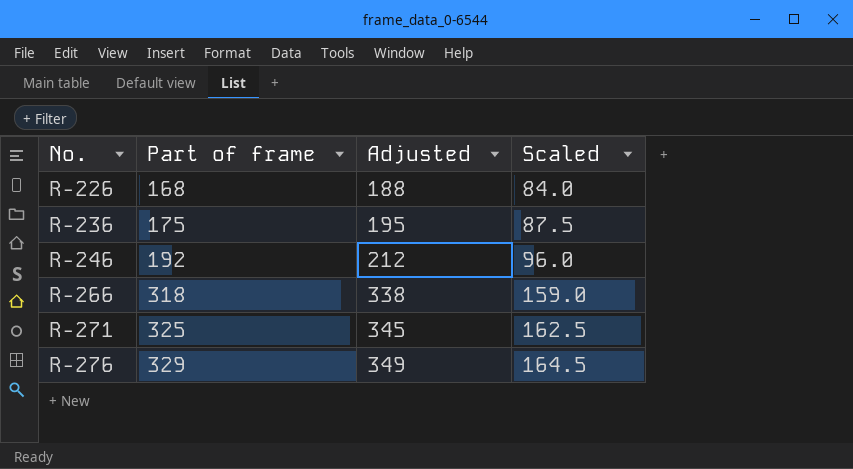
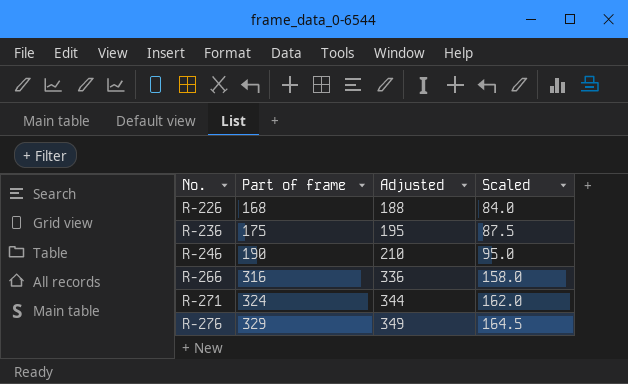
R-246 | Part of frame: 192 -> 190
R-246 | Adjusted: 212 -> 210
R-246 | Scaled: 96.0 -> 95.0
R-266 | Part of frame: 318 -> 316
R-266 | Adjusted: 338 -> 336
R-266 | Scaled: 159.0 -> 158.0
R-271 | Part of frame: 325 -> 324
R-271 | Adjusted: 345 -> 344
R-271 | Scaled: 162.5 -> 162.0

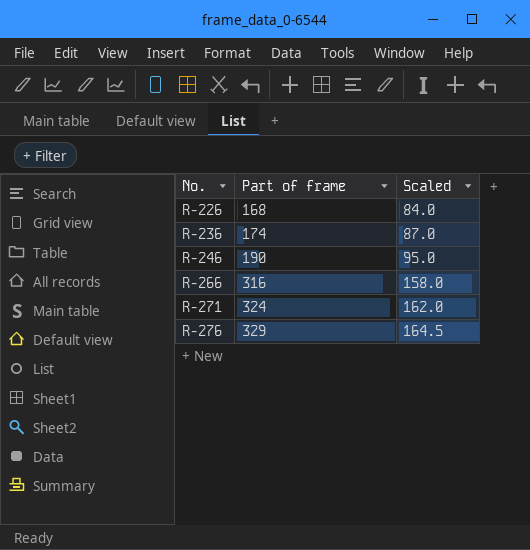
column Adjusted | formula: [Part of frame] + 20 -> none
R-236 | Part of frame: 175 -> 174
R-236 | Scaled: 87.5 -> 87.0

